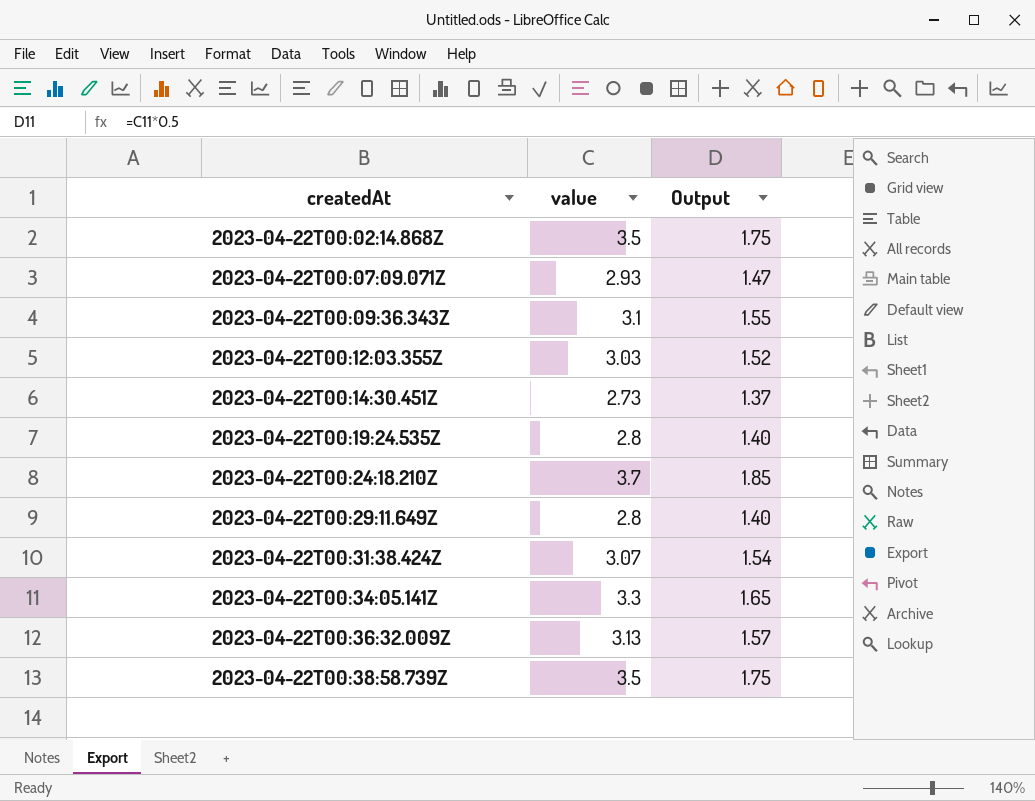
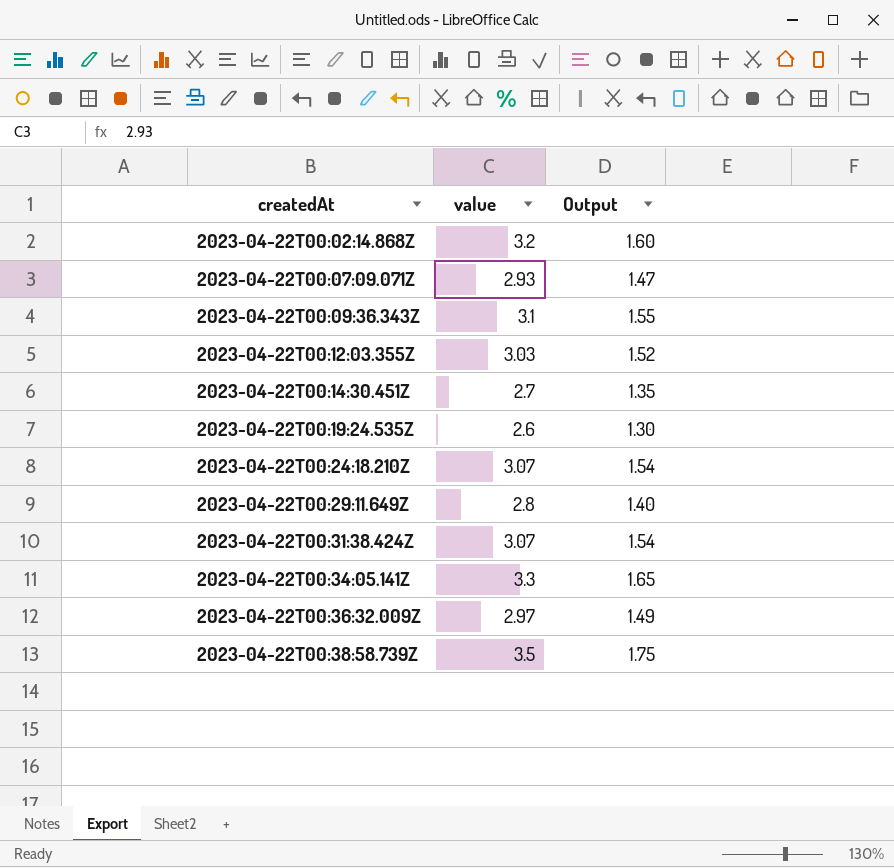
2023-04-22T00:02:14.868Z | value: 3.5 -> 3.2
2023-04-22T00:02:14.868Z | Output: 1.75 -> 1.60
2023-04-22T00:14:30.451Z | value: 2.73 -> 2.7
2023-04-22T00:14:30.451Z | Output: 1.37 -> 1.35
2023-04-22T00:19:24.535Z | value: 2.8 -> 2.6
2023-04-22T00:19:24.535Z | Output: 1.40 -> 1.30
2023-04-22T00:24:18.210Z | value: 3.7 -> 3.07
2023-04-22T00:24:18.210Z | Output: 1.85 -> 1.54
2023-04-22T00:36:32.009Z | value: 3.13 -> 2.97
2023-04-22T00:36:32.009Z | Output: 1.57 -> 1.49

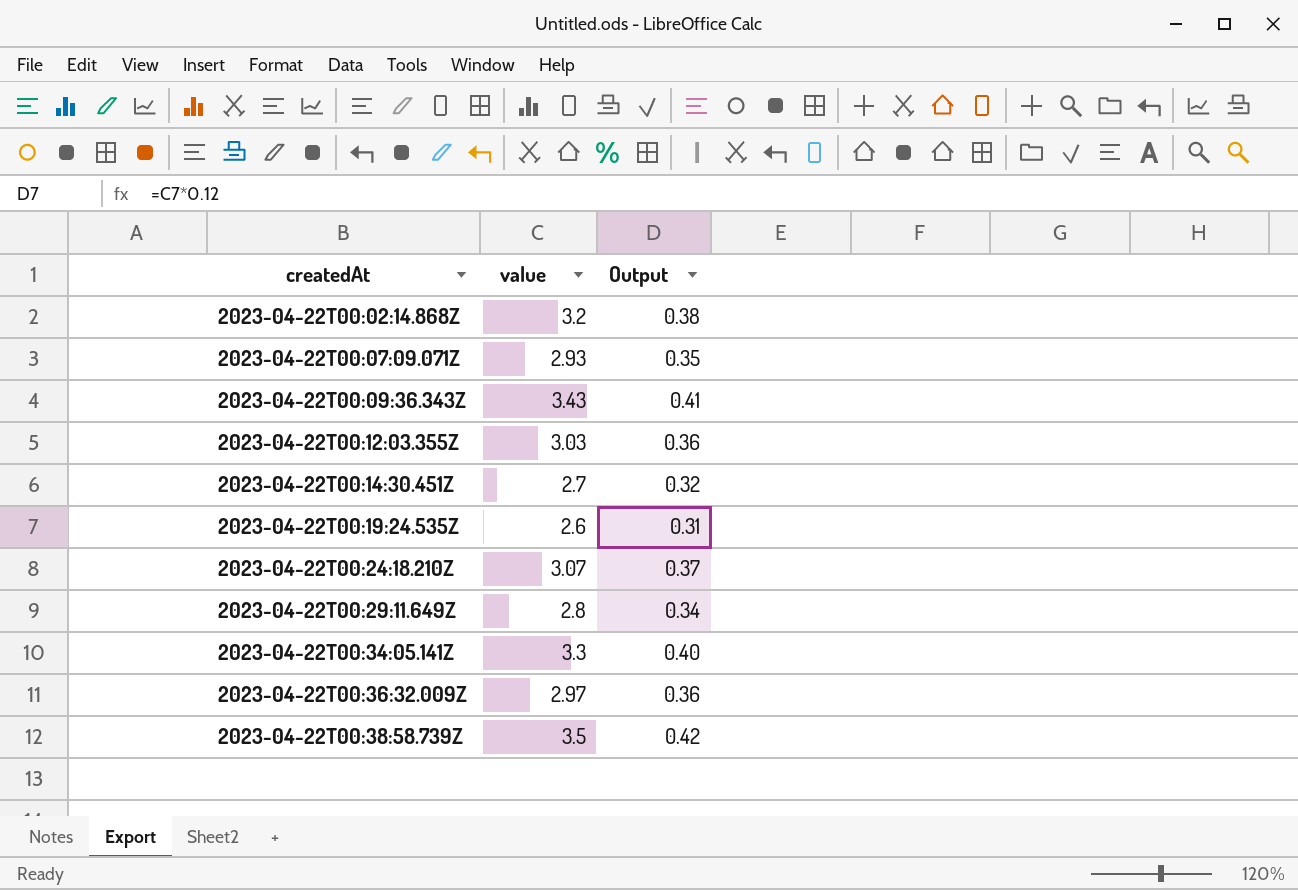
column Output | formula: [value] * 0.5 -> [value] * 0.12
row 2023-04-22T00:31:38.424Z: 3.07 | 1.54 -> none
2023-04-22T00:09:36.343Z | value: 3.1 -> 3.43

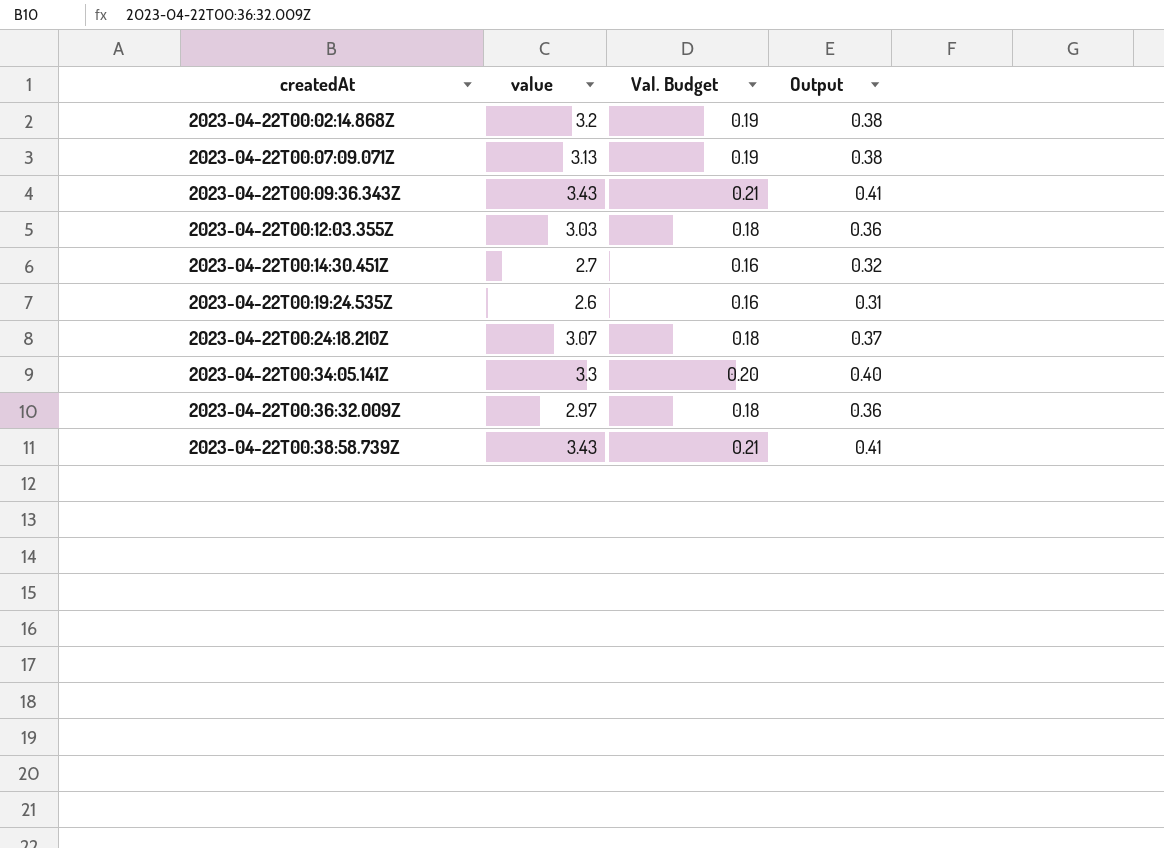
column Val. Budget | formula: none -> [value] * 0.06
row 2023-04-22T00:29:11.649Z: 2.8 | 0.34 -> none
2023-04-22T00:07:09.071Z | value: 2.93 -> 3.13
2023-04-22T00:07:09.071Z | Output: 0.35 -> 0.38
2023-04-22T00:38:58.739Z | value: 3.5 -> 3.43
2023-04-22T00:38:58.739Z | Output: 0.42 -> 0.41

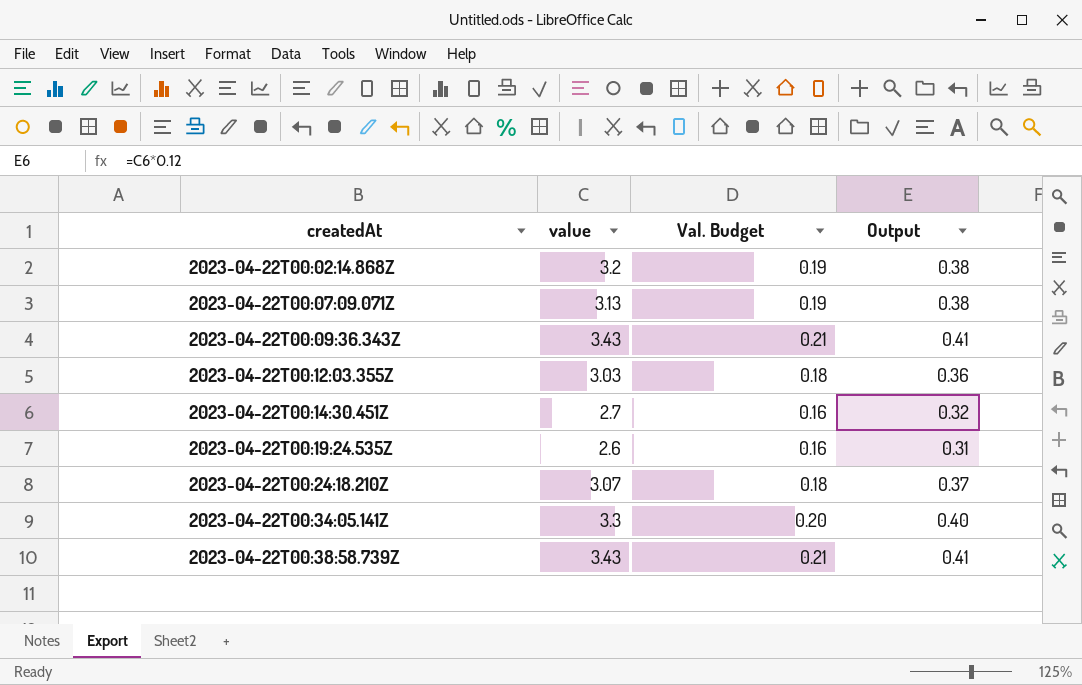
row 2023-04-22T00:36:32.009Z: 2.97 | 0.18 | 0.36 -> none

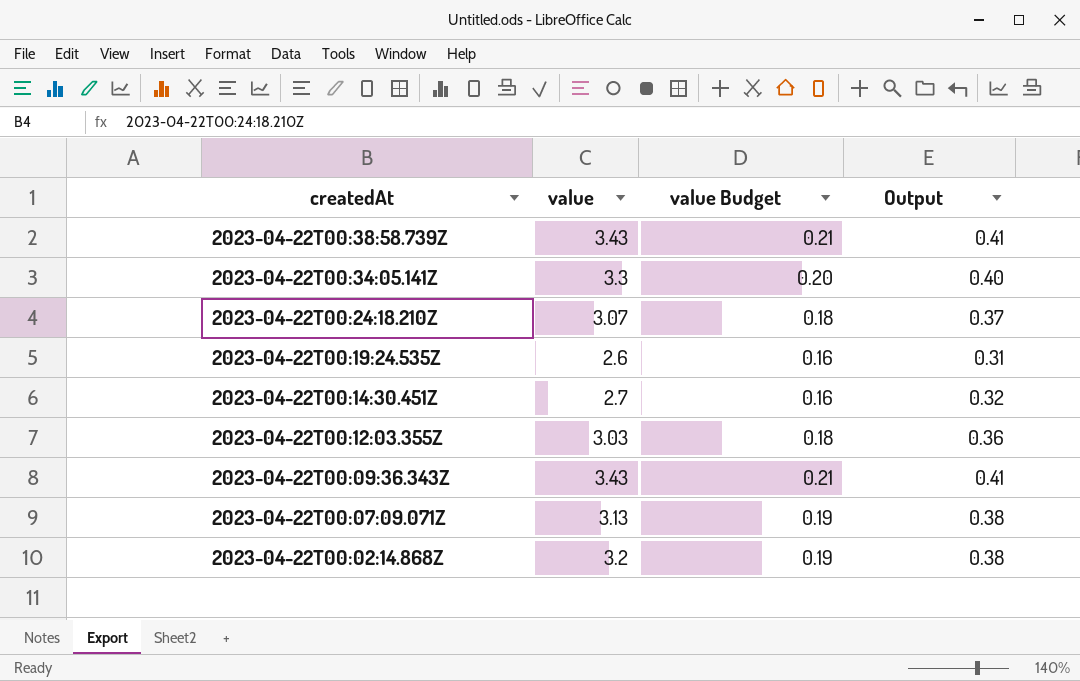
row order: createdAt ascending -> createdAt descending
column name: Val. Budget -> value Budget

